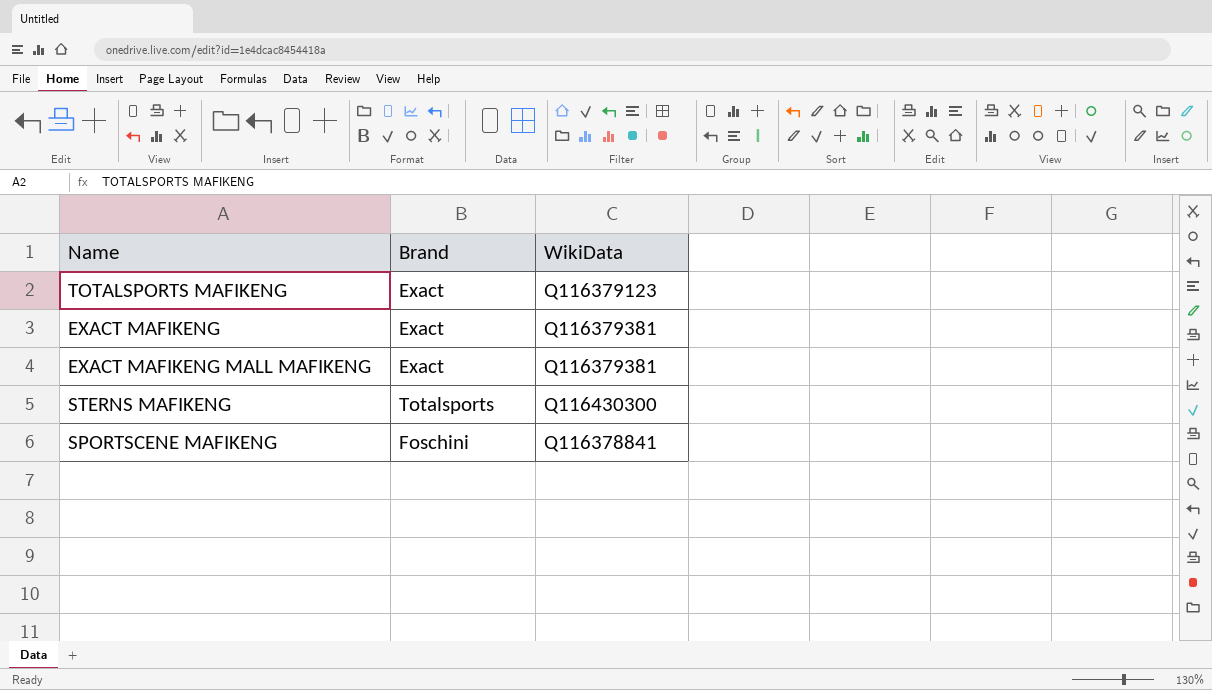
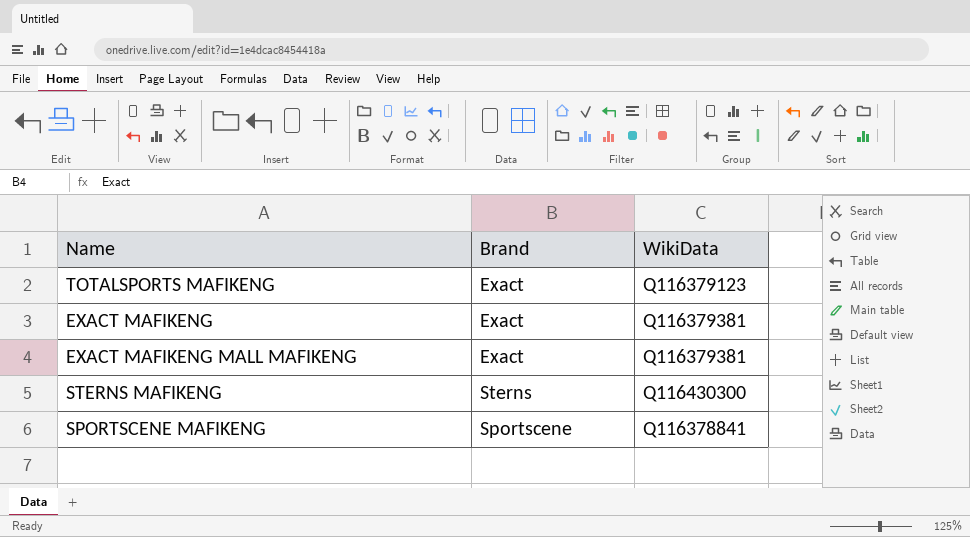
STERNS MAFIKENG | Brand: Totalsports -> Sterns
SPORTSCENE MAFIKENG | Brand: Foschini -> Sportscene

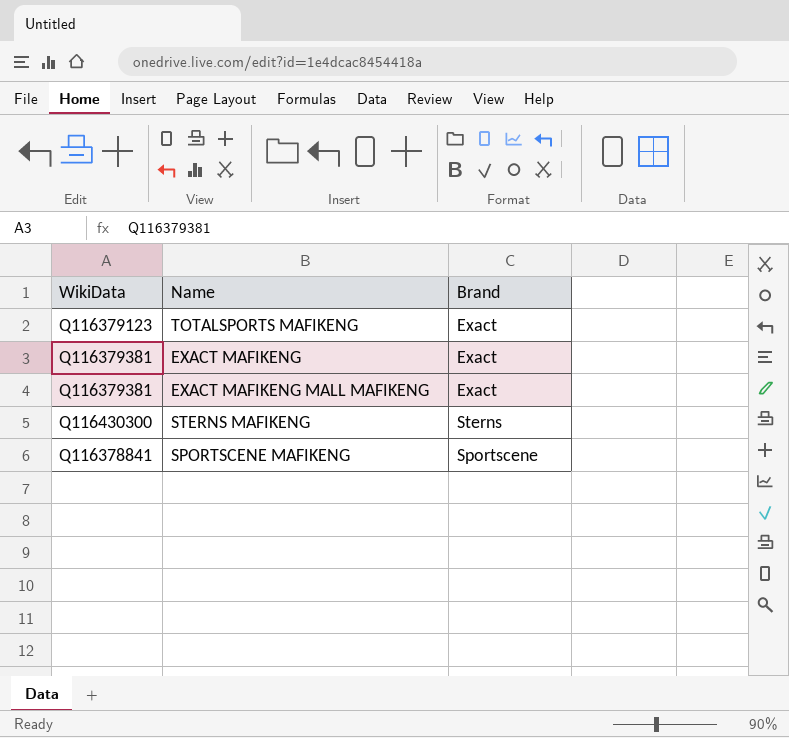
column WikiData | position: 3 -> 1

